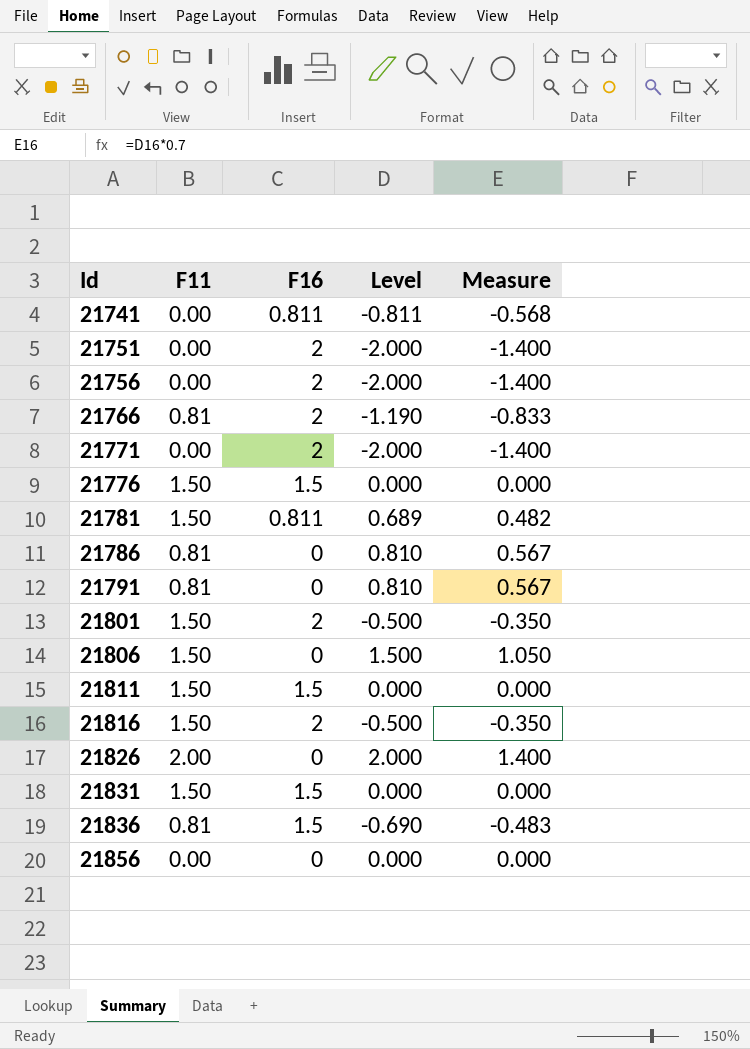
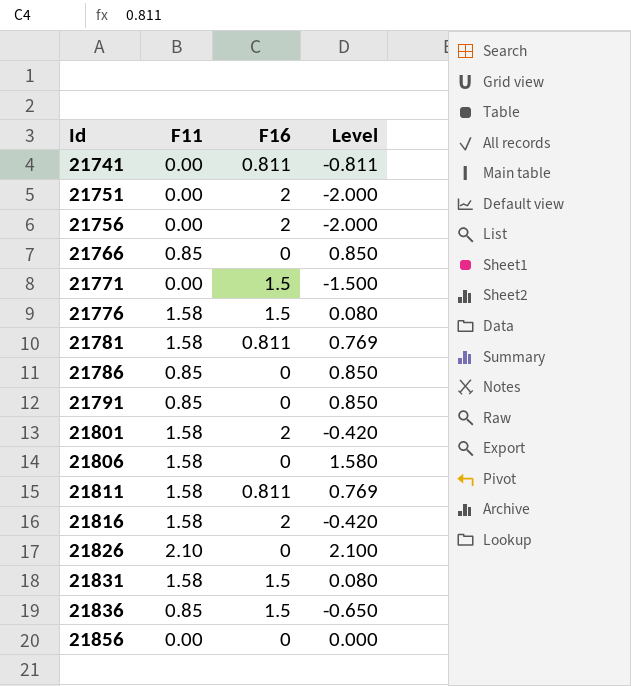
column Measure | formula: [Level] * 0.7 -> none
21766 | F11: 0.81 -> 0.85
21766 | F16: 2 -> 0
21766 | Level: -1.190 -> 0.850
21771 | F16: 2 -> 1.5
21771 | Level: -2.000 -> -1.500
21776 | F11: 1.50 -> 1.58
21776 | Level: 0.000 -> 0.080
21781 | F11: 1.50 -> 1.58
21781 | Level: 0.689 -> 0.769
21786 | F11: 0.81 -> 0.85
21786 | Level: 0.810 -> 0.850
21791 | F11: 0.81 -> 0.85
21791 | Level: 0.810 -> 0.850
21801 | F11: 1.50 -> 1.58
21801 | Level: -0.500 -> -0.420
21806 | F11: 1.50 -> 1.58
21806 | Level: 1.500 -> 1.580
21811 | F11: 1.50 -> 1.58
21811 | F16: 1.5 -> 0.811
21811 | Level: 0.000 -> 0.769
21816 | F11: 1.50 -> 1.58
21816 | Level: -0.500 -> -0.420
21826 | F11: 2.00 -> 2.10
21826 | Level: 2.000 -> 2.100
21831 | F11: 1.50 -> 1.58
21831 | Level: 0.000 -> 0.080
21836 | F11: 0.81 -> 0.85
21836 | Level: -0.690 -> -0.650

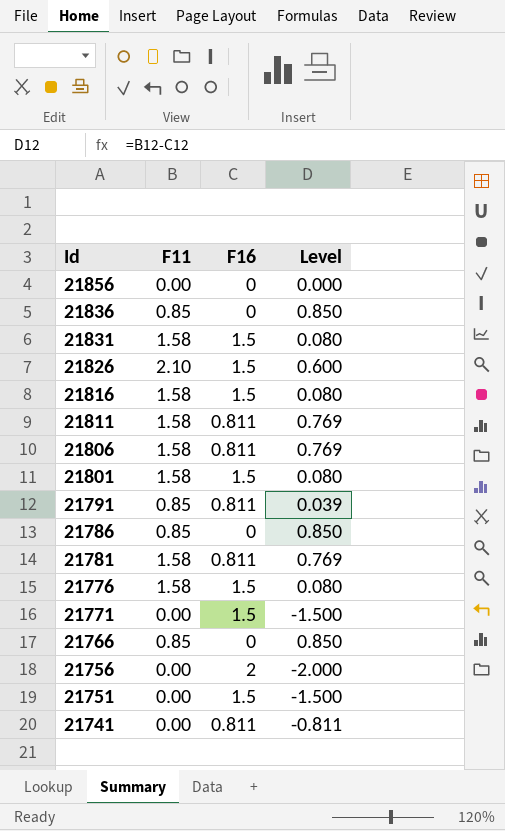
row order: Id ascending -> Id descending
21836 | F16: 1.5 -> 0
21836 | Level: -0.650 -> 0.850
21826 | F16: 0 -> 1.5
21826 | Level: 2.100 -> 0.600
21816 | F16: 2 -> 1.5
21816 | Level: -0.420 -> 0.080
21806 | F16: 0 -> 0.811
21806 | Level: 1.580 -> 0.769
21801 | F16: 2 -> 1.5
21801 | Level: -0.420 -> 0.080
21791 | F16: 0 -> 0.811
21791 | Level: 0.850 -> 0.039
21751 | F16: 2 -> 1.5
21751 | Level: -2.000 -> -1.500

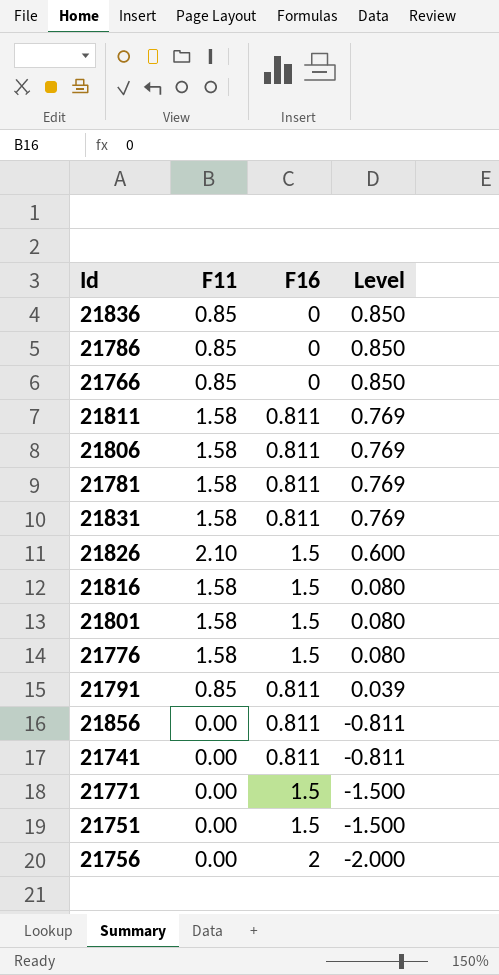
row order: Id descending -> Level descending
21831 | F16: 1.5 -> 0.811
21831 | Level: 0.080 -> 0.769
21856 | F16: 0 -> 0.811
21856 | Level: 0.000 -> -0.811

